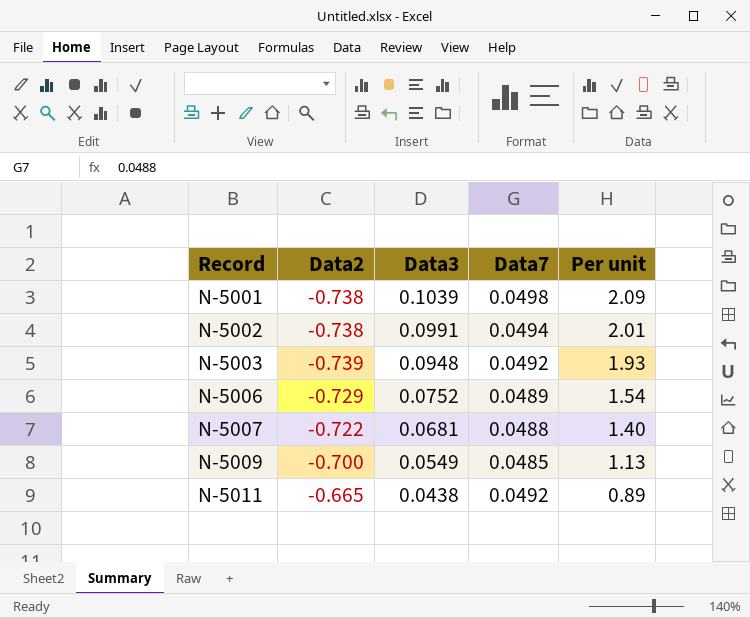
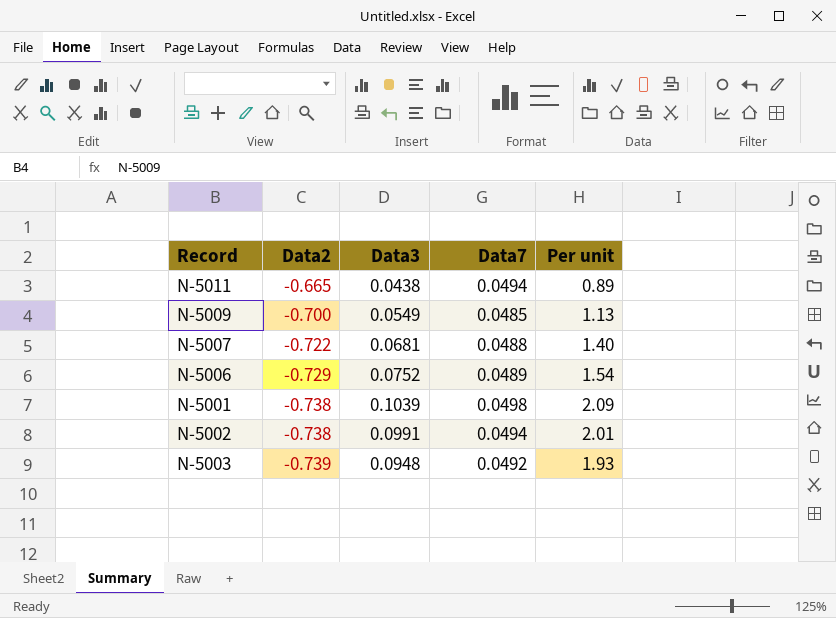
row order: Record ascending -> Data2 descending
N-5011 | Data7: 0.0492 -> 0.0494

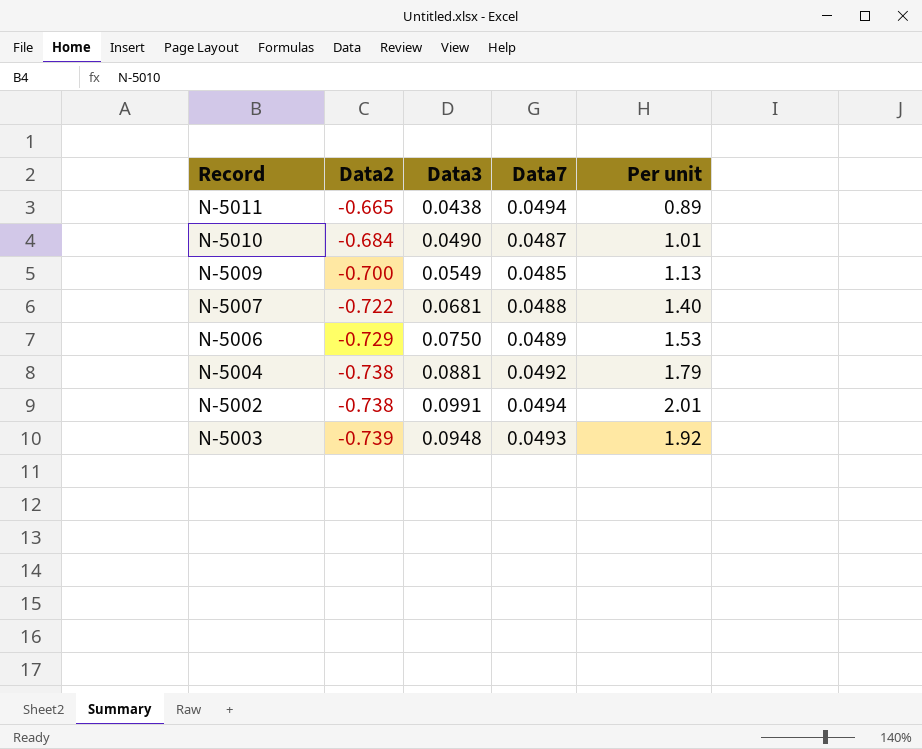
row N-5001: -0.738 | 0.1039 | 0.0498 | 2.09 -> none
row N-5010: none -> -0.684 | 0.0490 | 0.0487 | 1.01
N-5006 | Data3: 0.0752 -> 0.0750
N-5006 | Per unit: 1.54 -> 1.53
row N-5004: none -> -0.738 | 0.0881 | 0.0492 | 1.79
N-5003 | Data7: 0.0492 -> 0.0493
N-5003 | Per unit: 1.93 -> 1.92

